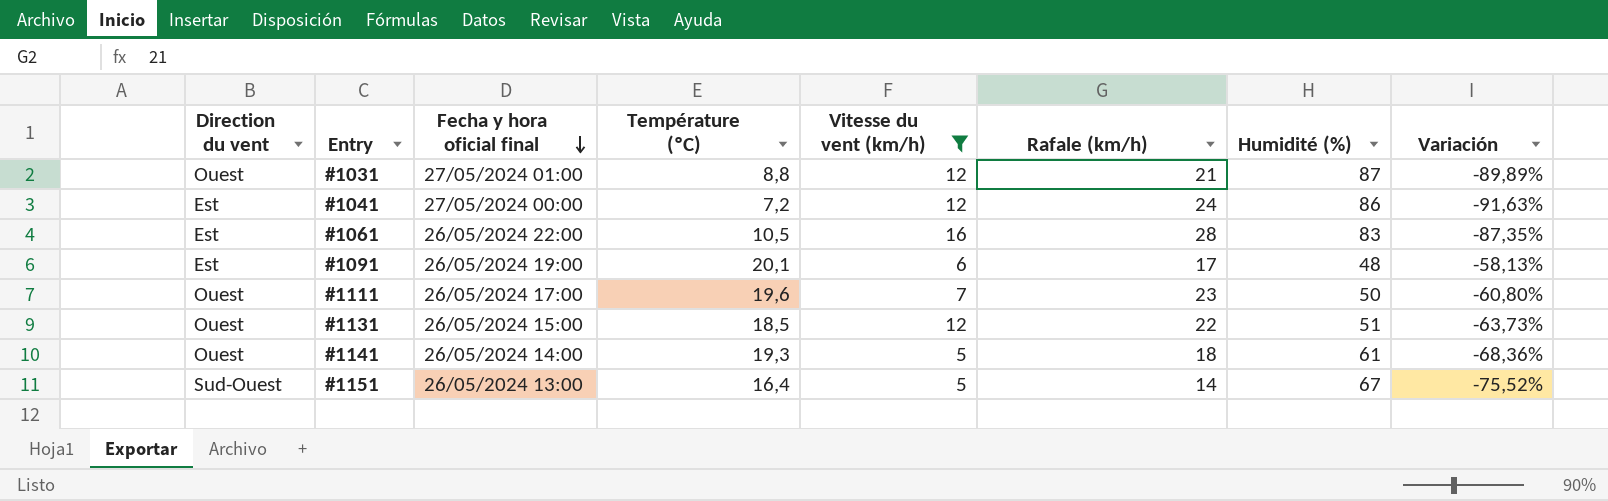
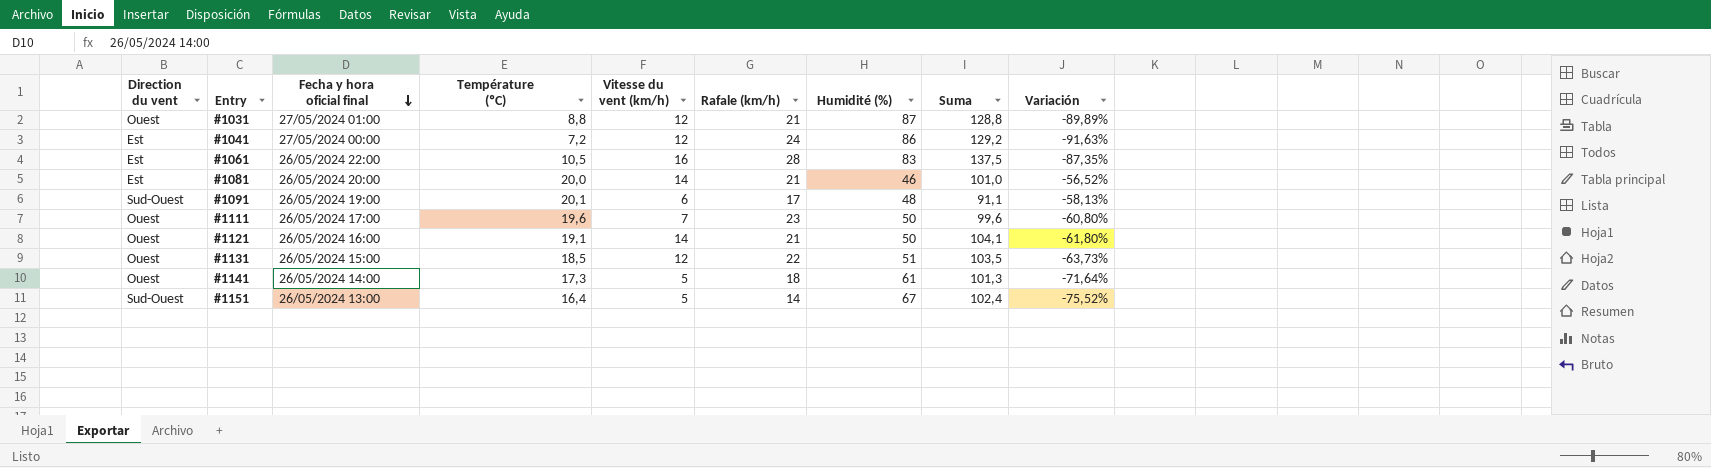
filter: Vitesse du vent (km/h) != 14 -> none
column Suma | formula: none -> [Température (ºC)] + [Vitesse du vent (km/h)] + [Rafale (km/h)] + [Humidité (%)]
#1091 | Direction du vent: Est -> Sud-Ouest
#1141 | Température (ºC): 19,3 -> 17,3
#1141 | Variación: -68,36% -> -71,64%

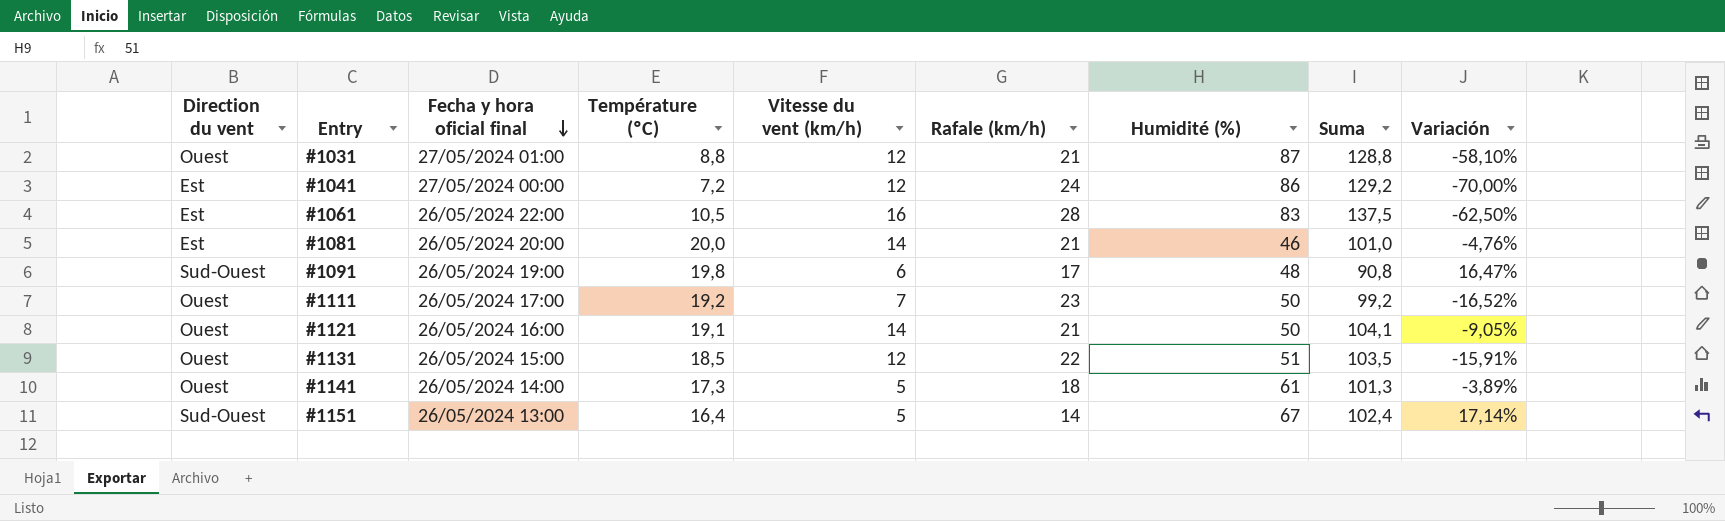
column Variación | formula: ([Température (ºC)] - [Humidité (%)]) / [Humidité (%)] -> ([Température (ºC)] - [Rafale (km/h)]) / [Rafale (km/h)]
#1091 | Température (ºC): 20,1 -> 19,8
#1091 | Suma: 91,1 -> 90,8
#1111 | Température (ºC): 19,6 -> 19,2
#1111 | Suma: 99,6 -> 99,2

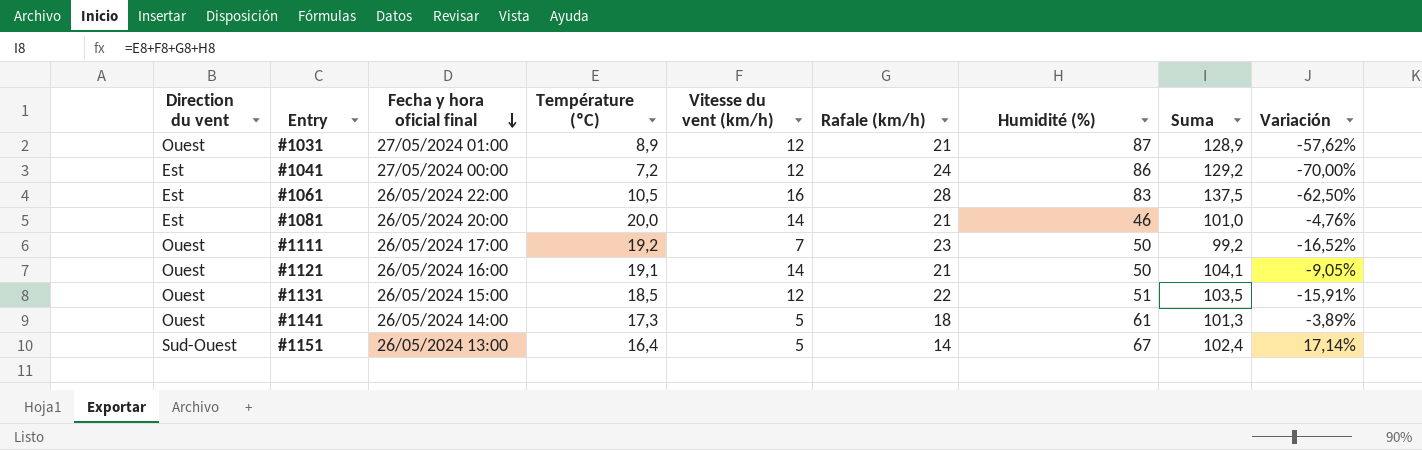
row #1091: Sud-Ouest | 26/05/2024 19:00 | 19,8 | 6 | 17 | 48 | 90,8 | 16,47% -> none
#1031 | Température (ºC): 8,8 -> 8,9
#1031 | Suma: 128,8 -> 128,9
#1031 | Variación: -58,10% -> -57,62%

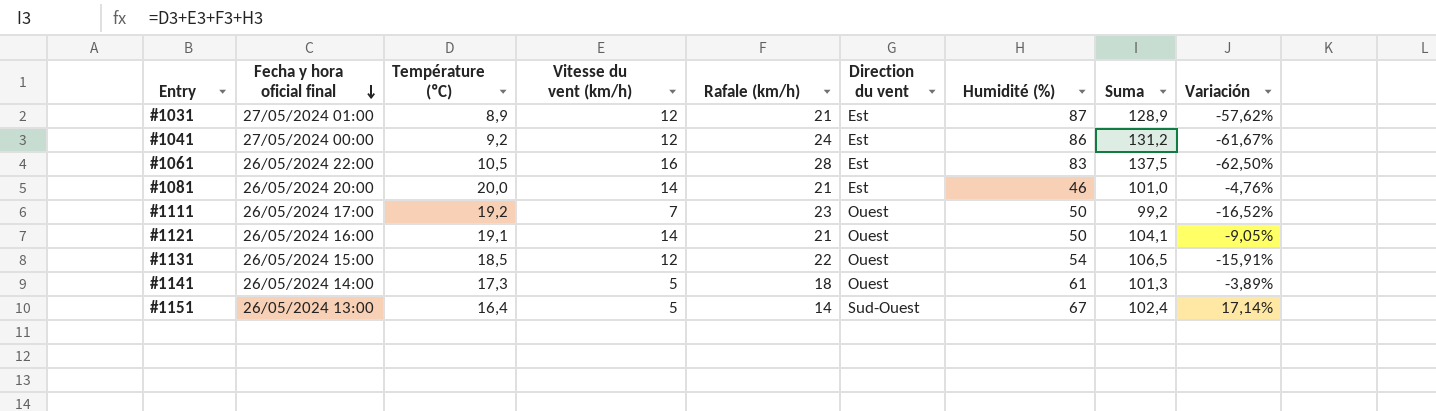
column Direction du vent | position: 1 -> 6
#1031 | Direction du vent: Ouest -> Est
#1041 | Température (ºC): 7,2 -> 9,2
#1041 | Suma: 129,2 -> 131,2
#1041 | Variación: -70,00% -> -61,67%
#1131 | Humidité (%): 51 -> 54
#1131 | Suma: 103,5 -> 106,5

